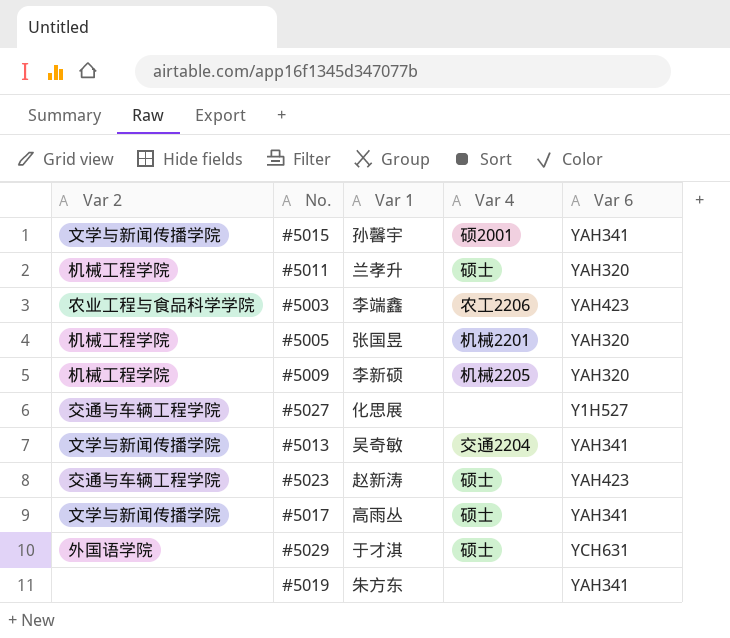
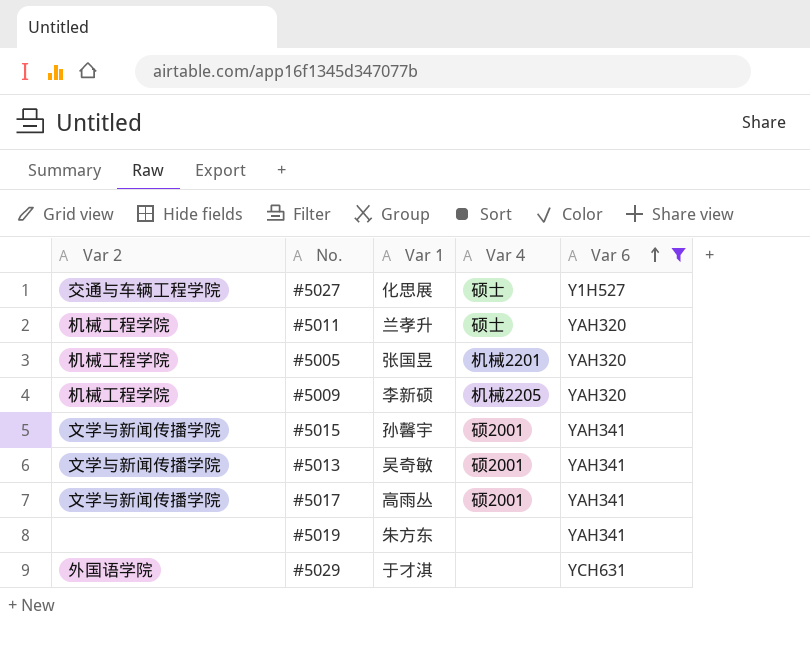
filter: none -> Var 6 != YAH423
row order: none -> Var 6 ascending
#5027 | Var 4: none -> 硕士
#5013 | Var 4: 交通2204 -> 硕2001
#5017 | Var 4: 硕士 -> 硕2001
#5029 | Var 4: 硕士 -> none

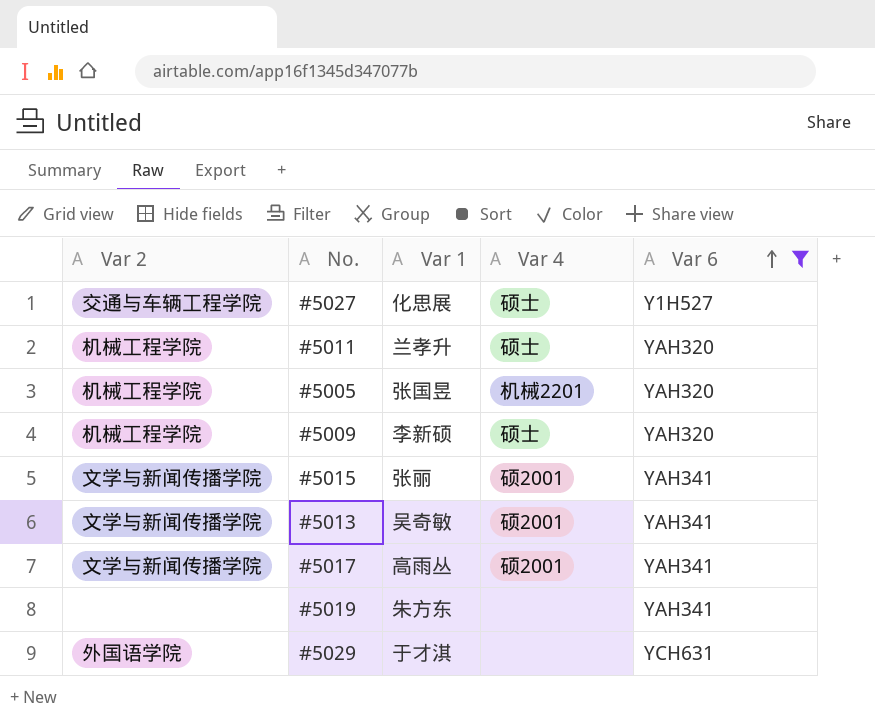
#5009 | Var 4: 机械2205 -> 硕士
#5015 | Var 1: 孙馨宇 -> 张丽

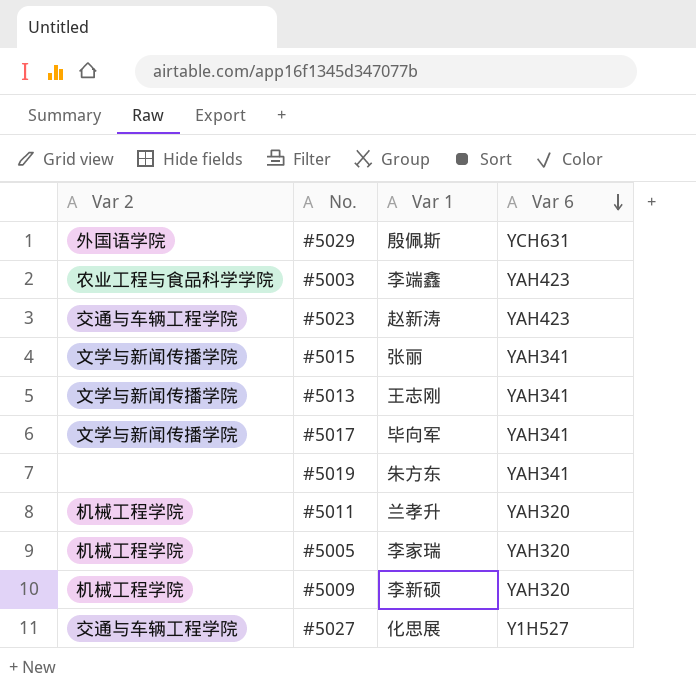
filter: Var 6 != YAH423 -> none
row order: Var 6 ascending -> Var 6 descending
column Var 4 | position: 4 -> none
#5029 | Var 1: 于才淇 -> 殷佩斯
#5013 | Var 1: 吴奇敏 -> 王志刚
#5017 | Var 1: 高雨丛 -> 毕向军
#5005 | Var 1: 张国昱 -> 李家瑞

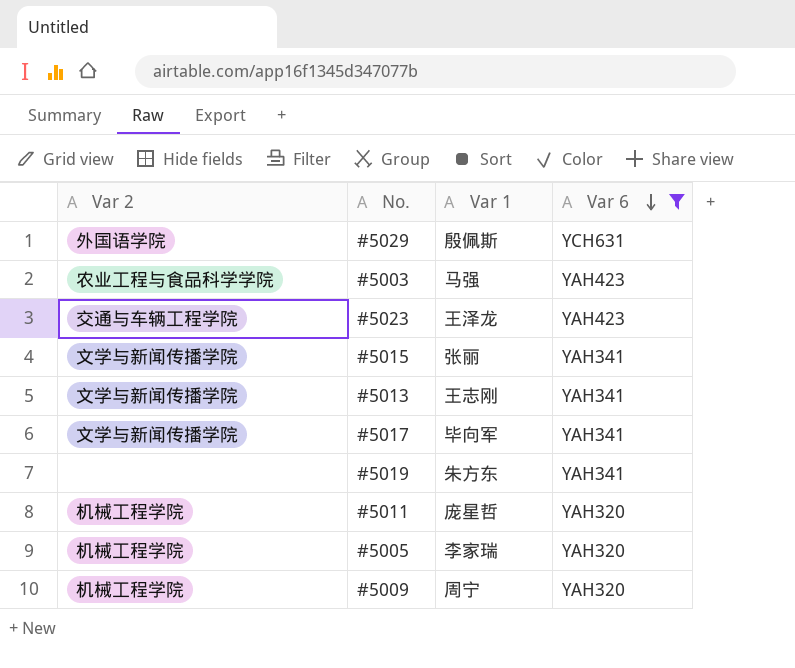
filter: none -> Var 6 != Y1H527
#5003 | Var 1: 李端鑫 -> 马强
#5023 | Var 1: 赵新涛 -> 王泽龙
#5011 | Var 1: 兰孝升 -> 庞星哲
#5009 | Var 1: 李新硕 -> 周宁

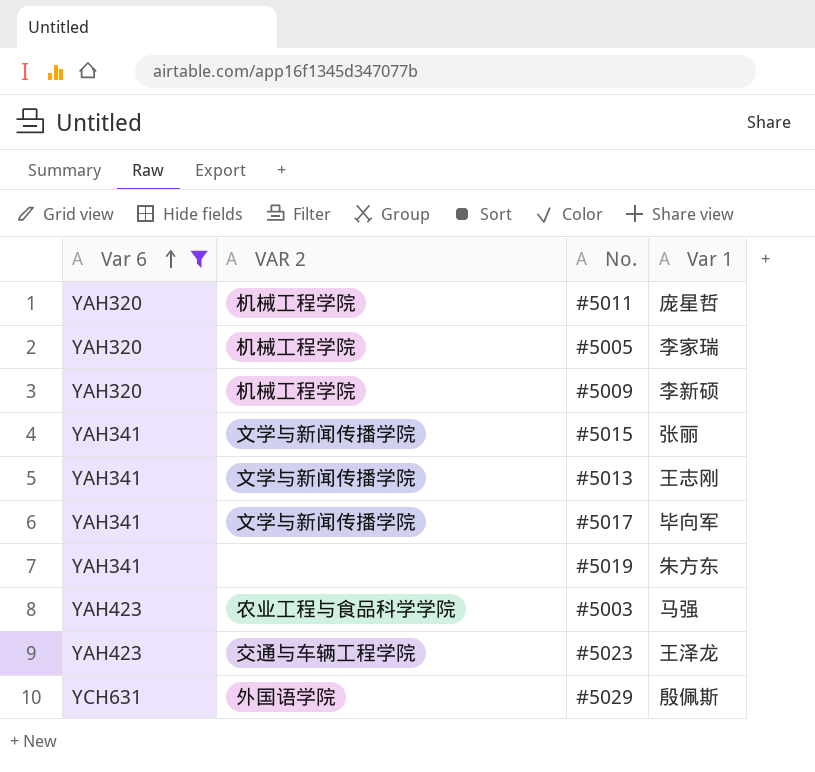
row order: Var 6 descending -> Var 6 ascending
column Var 6 | position: 4 -> 1
column name: Var 2 -> VAR 2
#5009 | Var 1: 周宁 -> 李新硕

